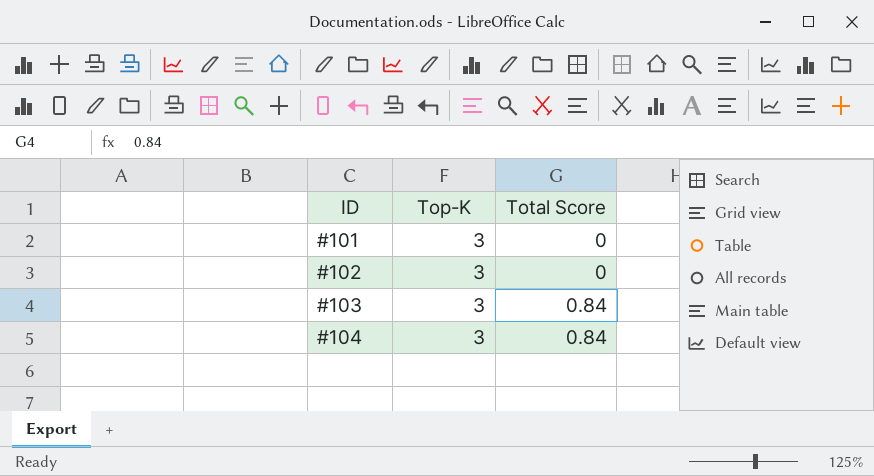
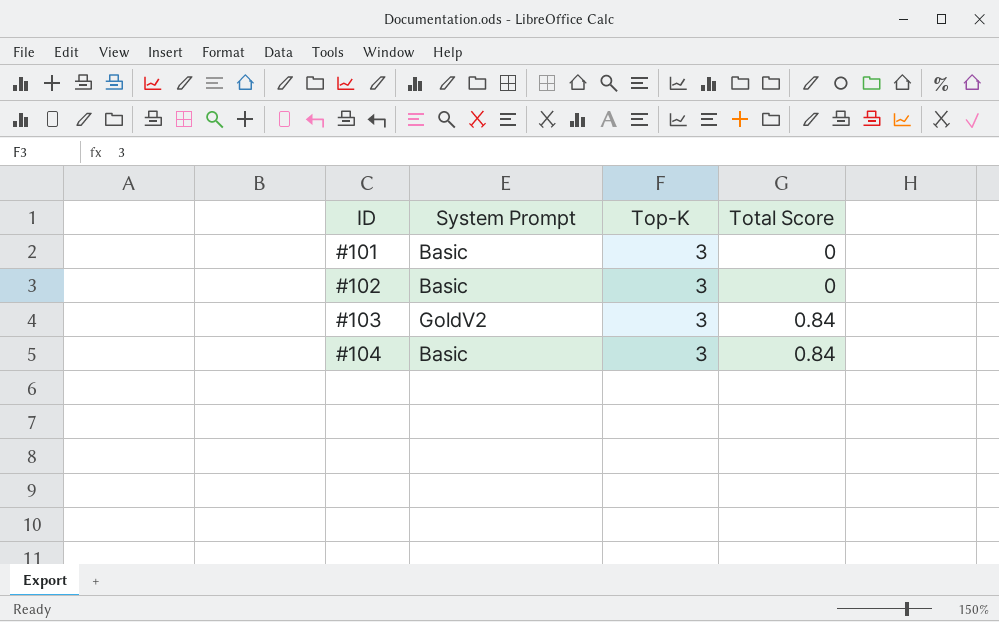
column System Prompt | position: none -> 2

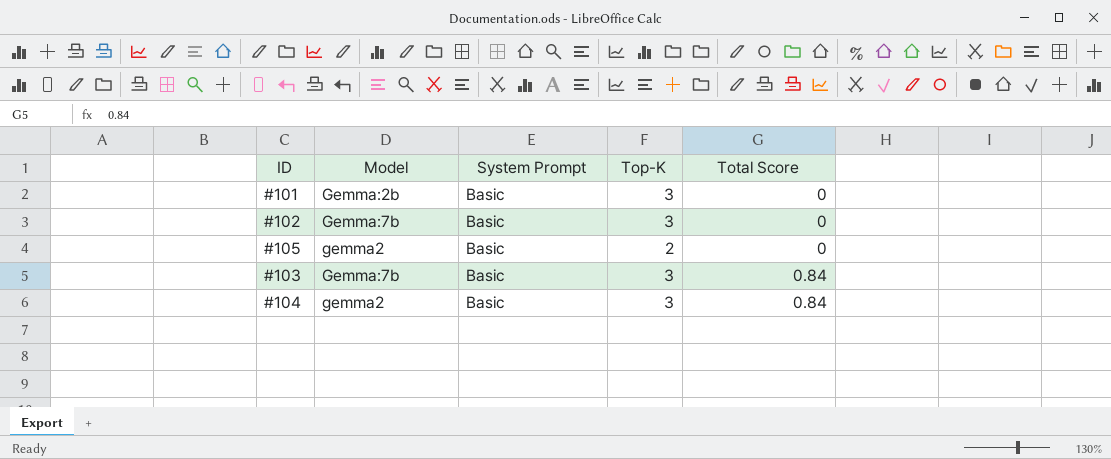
column Model | position: none -> 2
row #105: none -> gemma2 | Basic | 2 | 0
#103 | System Prompt: GoldV2 -> Basic

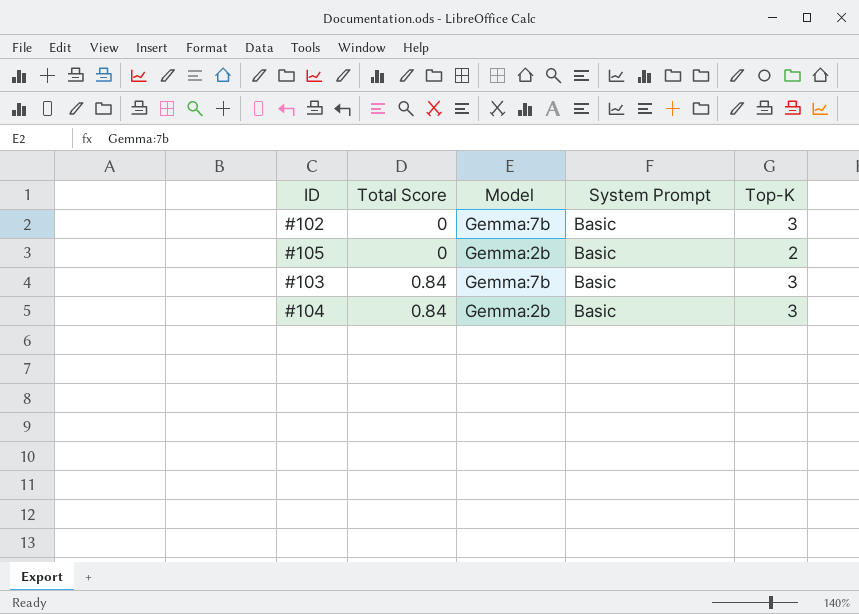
column Total Score | position: 5 -> 2
row #101: Gemma:2b | Basic | 3 | 0 -> none
#105 | Model: gemma2 -> Gemma:2b
#104 | Model: gemma2 -> Gemma:2b

